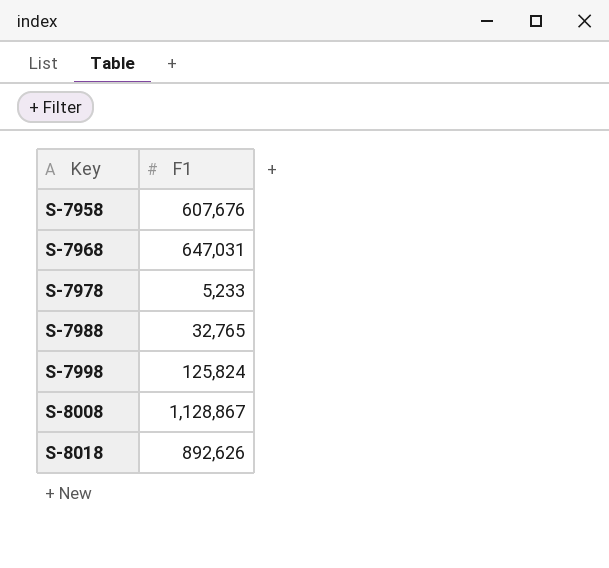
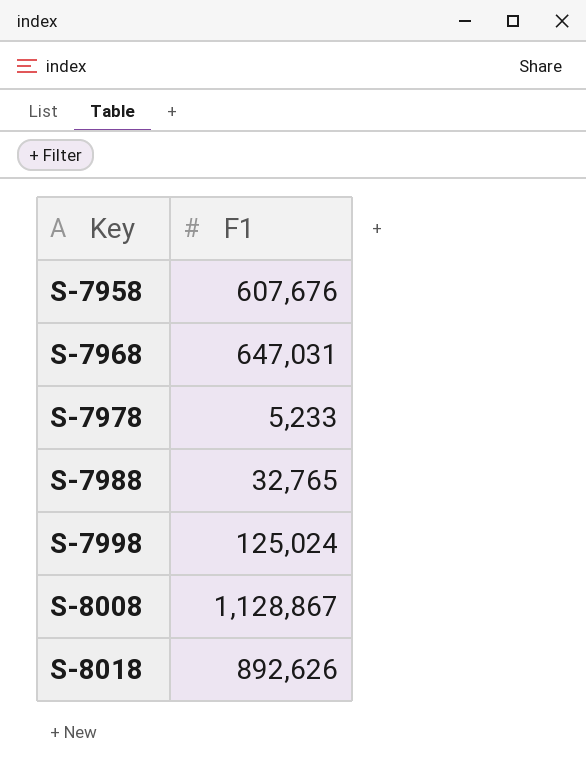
S-7998 | F1: 125,824 -> 125,024

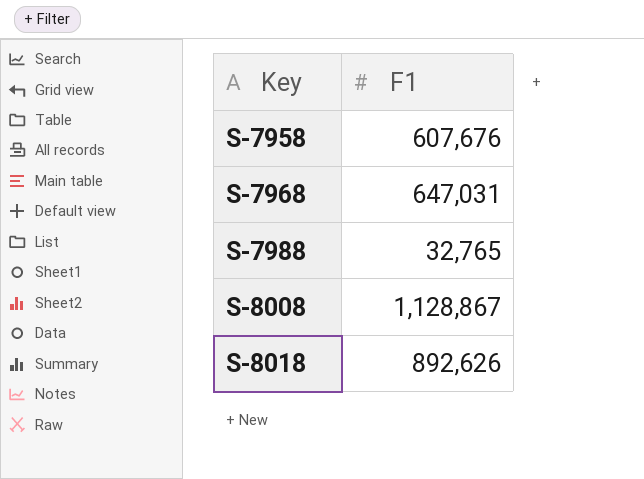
row S-7978: 5,233 -> none
row S-7998: 125,024 -> none

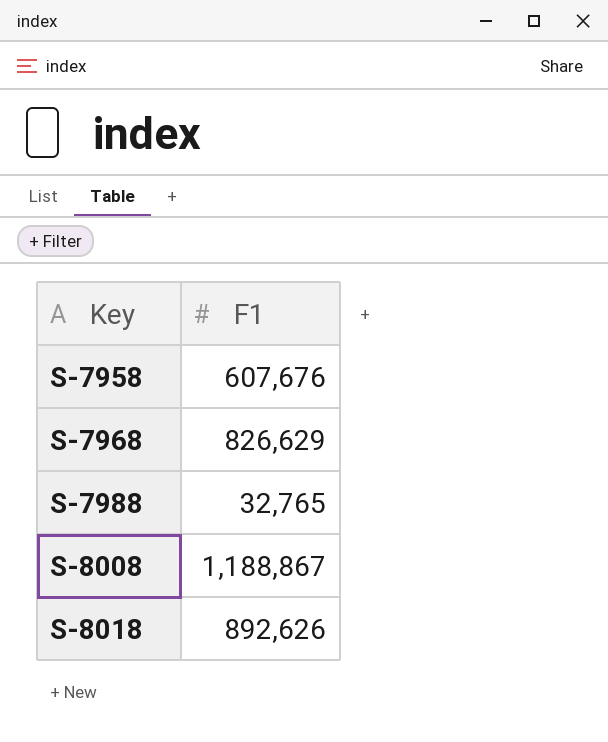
S-7968 | F1: 647,031 -> 826,629
S-8008 | F1: 1,128,867 -> 1,188,867

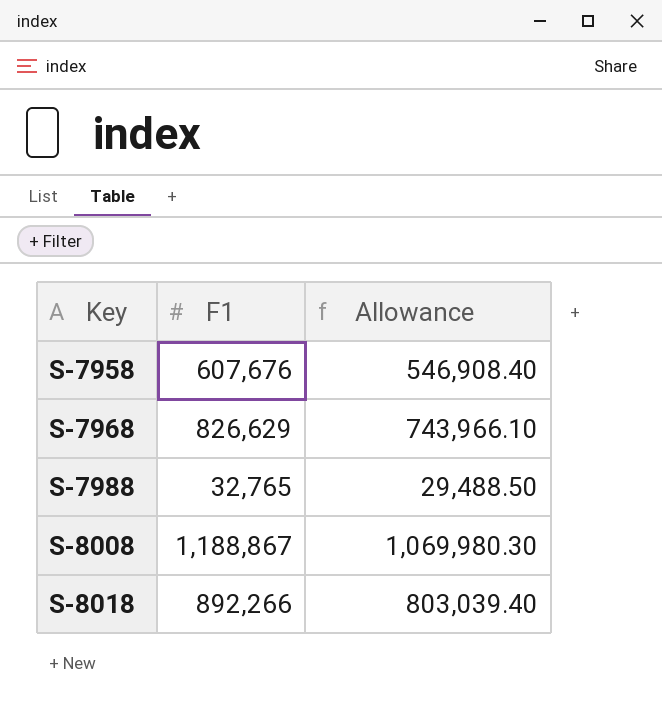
column Allowance | formula: none -> [F1] * 0.9
S-8018 | F1: 892,626 -> 892,266

